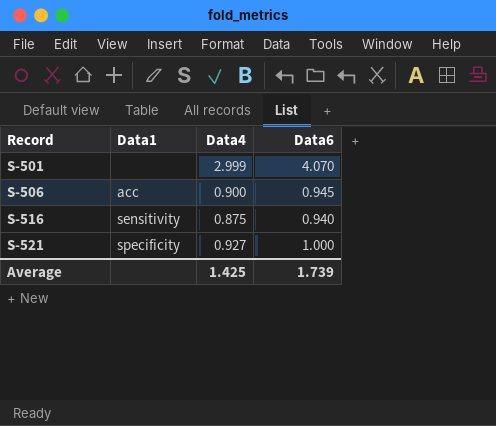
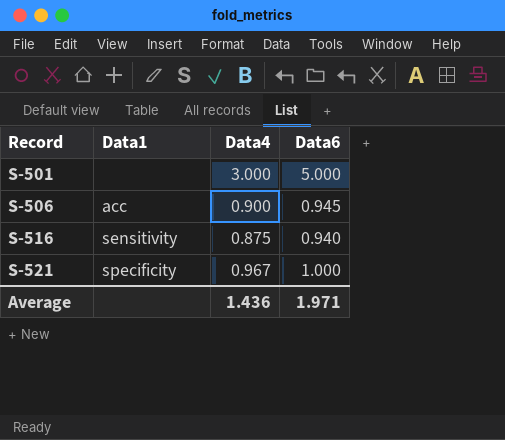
S-501 | Data4: 2.999 -> 3.000
S-501 | Data6: 4.070 -> 5.000
S-521 | Data4: 0.927 -> 0.967
Average | Data4: 1.425 -> 1.436
Average | Data6: 1.739 -> 1.971

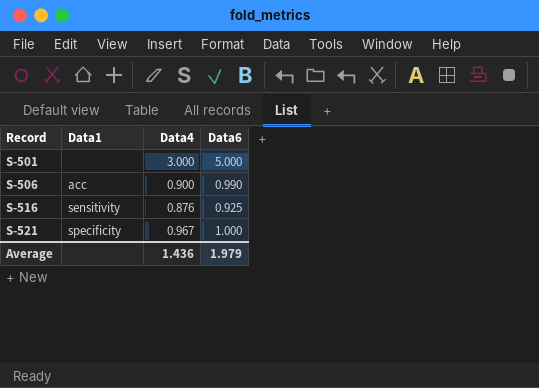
S-506 | Data6: 0.945 -> 0.990
S-516 | Data4: 0.875 -> 0.876
S-516 | Data6: 0.940 -> 0.925
Average | Data6: 1.971 -> 1.979

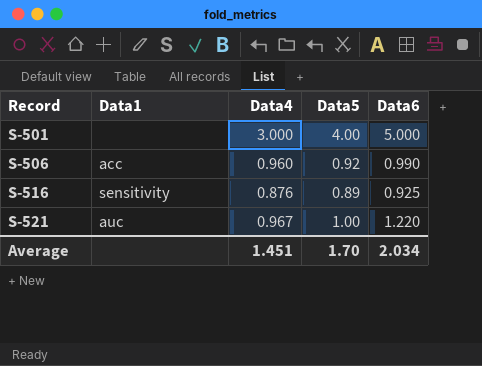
column Data5 | position: none -> 4
S-506 | Data4: 0.900 -> 0.960
S-521 | Data1: specificity -> auc
S-521 | Data6: 1.000 -> 1.220
Average | Data4: 1.436 -> 1.451
Average | Data6: 1.979 -> 2.034

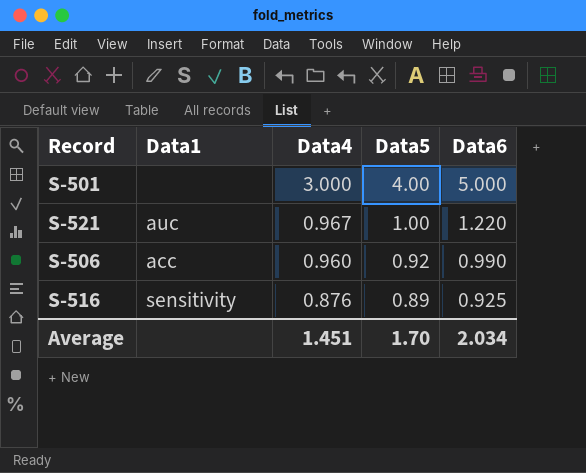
row order: Record ascending -> Data4 descending

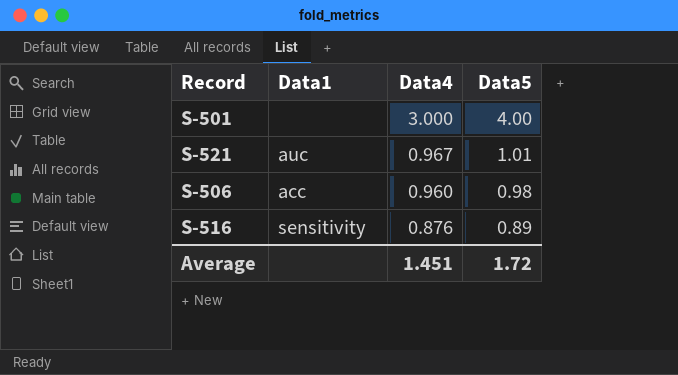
column Data6 | position: 5 -> none
S-521 | Data5: 1.00 -> 1.01
S-506 | Data5: 0.92 -> 0.98
Average | Data5: 1.70 -> 1.72

